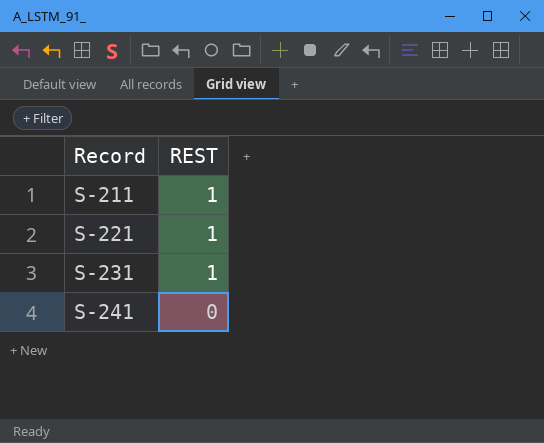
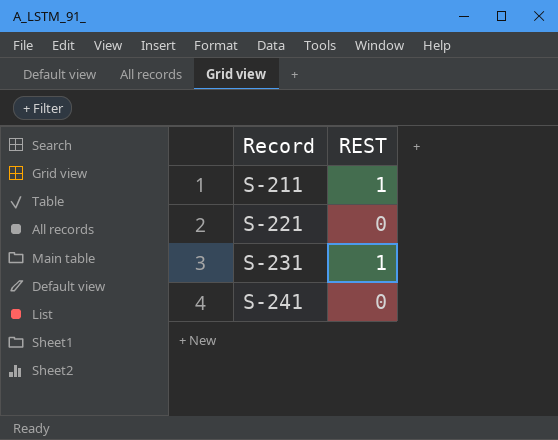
S-221 | REST: 1 -> 0

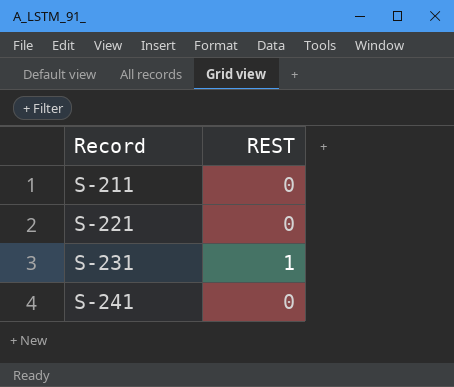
S-211 | REST: 1 -> 0

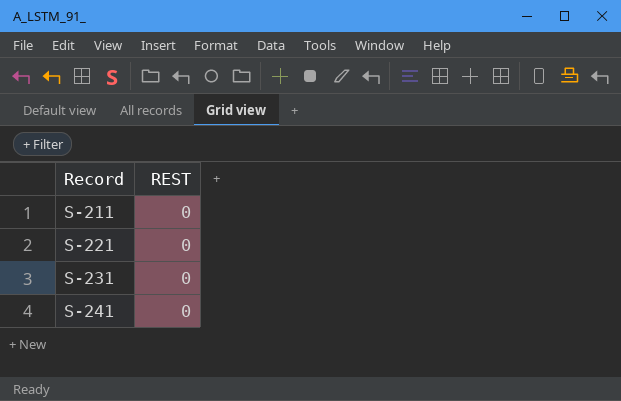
S-231 | REST: 1 -> 0

